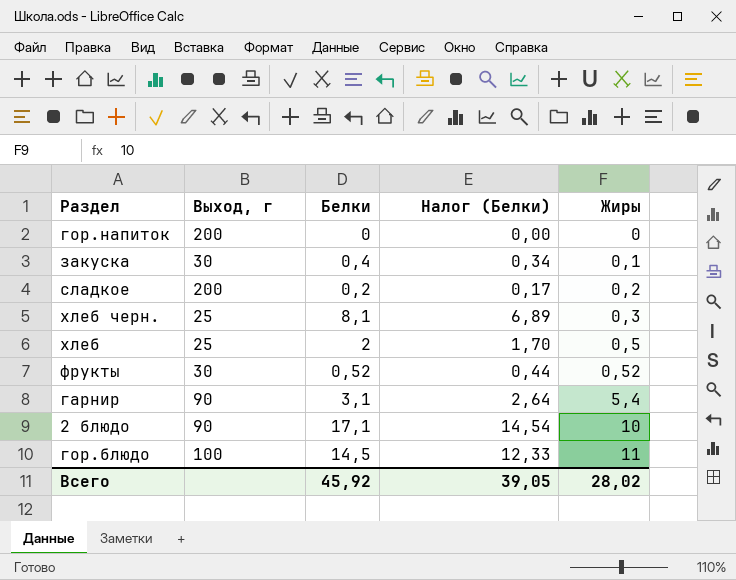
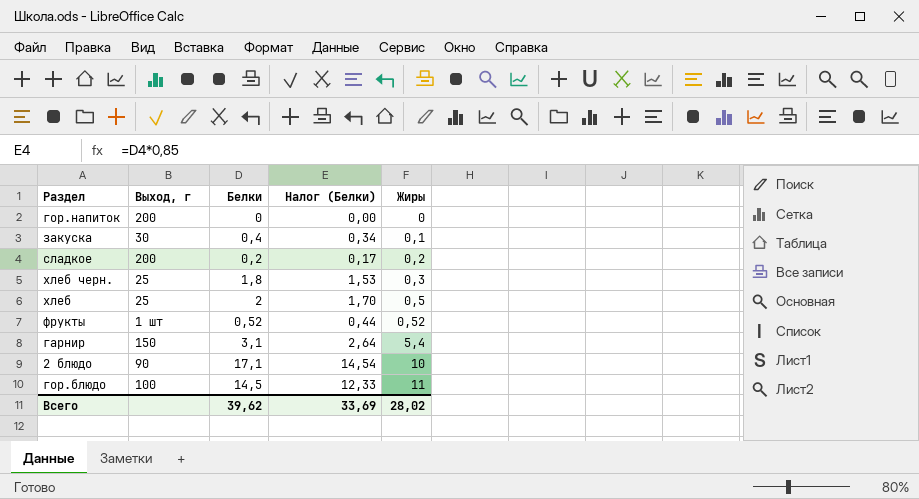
хлеб черн. | Белки: 8,1 -> 1,8
хлеб черн. | Налог (Белки): 6,89 -> 1,53
фрукты | Выход, г: 30 -> 1 шт
гарнир | Выход, г: 90 -> 150
Всего | Белки: 45,92 -> 39,62
Всего | Налог (Белки): 39,05 -> 33,69

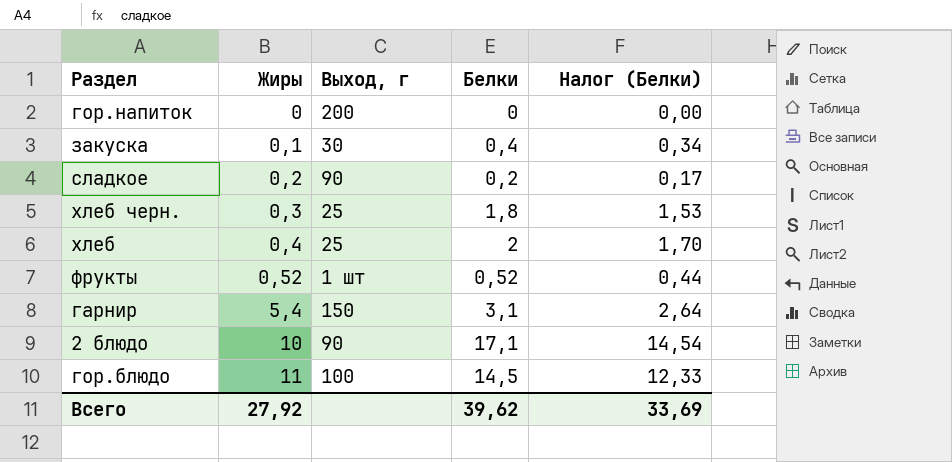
column Жиры | position: 5 -> 2
сладкое | Выход, г: 200 -> 90
хлеб | Жиры: 0,5 -> 0,4
Всего | Жиры: 28,02 -> 27,92

